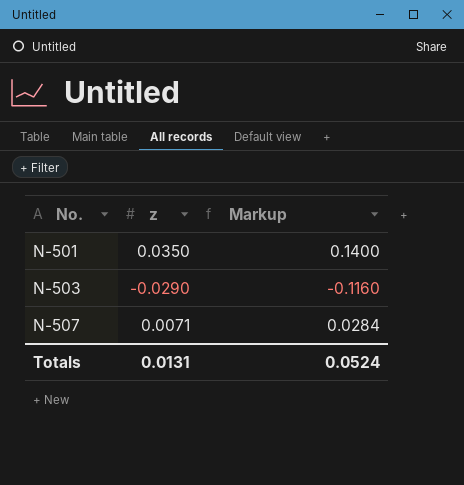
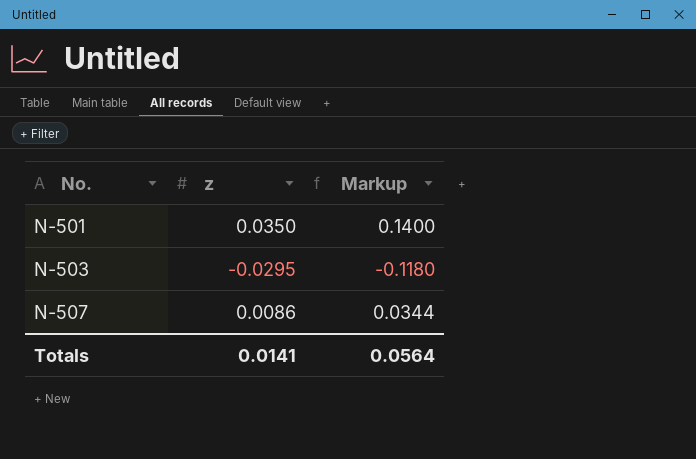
N-503 | z: -0.0290 -> -0.0295
N-503 | Markup: -0.1160 -> -0.1180
N-507 | z: 0.0071 -> 0.0086
N-507 | Markup: 0.0284 -> 0.0344
Totals | z: 0.0131 -> 0.0141
Totals | Markup: 0.0524 -> 0.0564

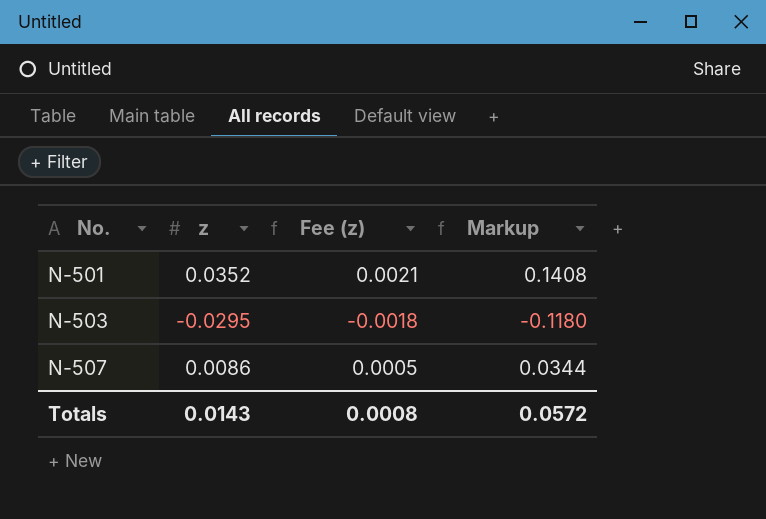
column Fee (z) | formula: none -> [z] * 0.06
N-501 | z: 0.0350 -> 0.0352
N-501 | Markup: 0.1400 -> 0.1408
Totals | z: 0.0141 -> 0.0143
Totals | Markup: 0.0564 -> 0.0572

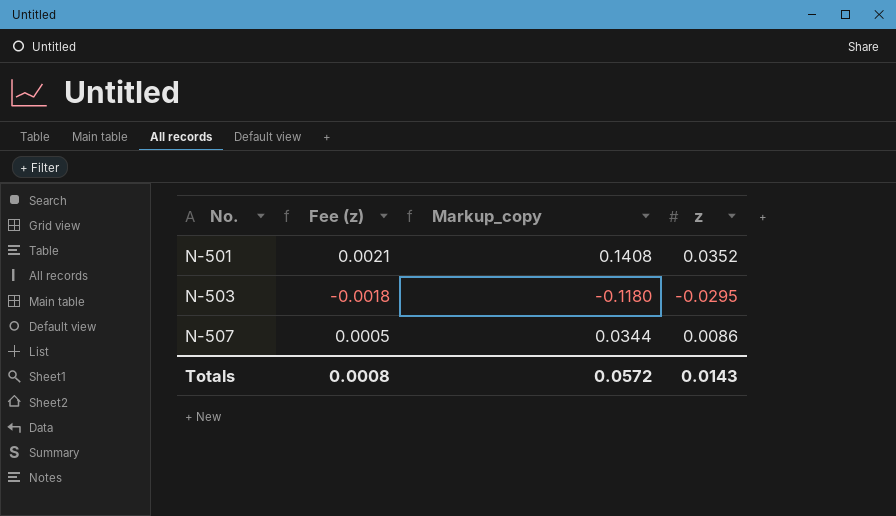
column name: Markup -> Markup_copy
column z | position: 2 -> 4

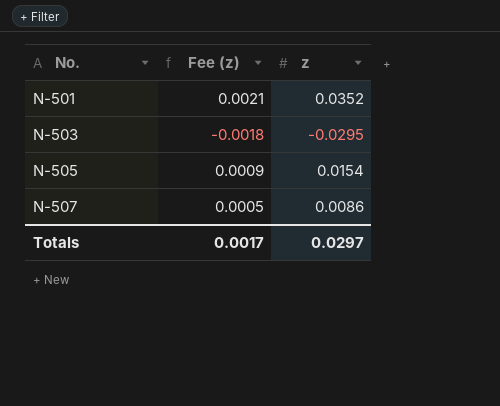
column Markup_copy | formula: [z] * 4 -> none
row N-505: none -> 0.0009 | 0.0154
Totals | Fee (z): 0.0008 -> 0.0017
Totals | z: 0.0143 -> 0.0297

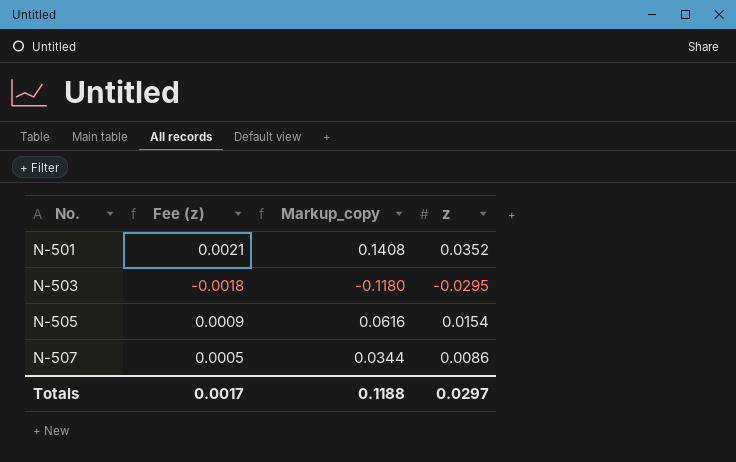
column Markup_copy | formula: none -> [z] * 4

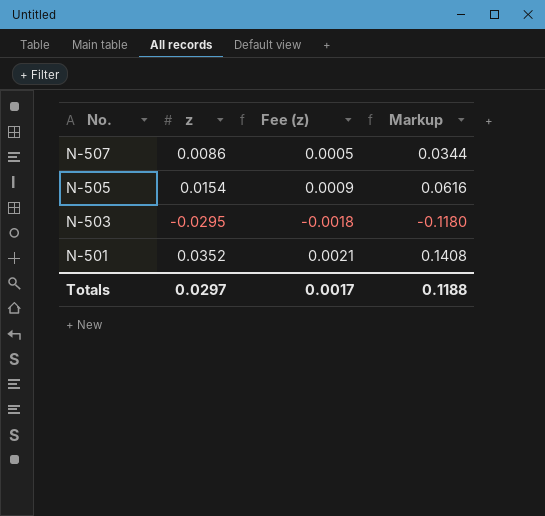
row order: No. ascending -> No. descending
column z | position: 4 -> 2
column name: Markup_copy -> Markup

